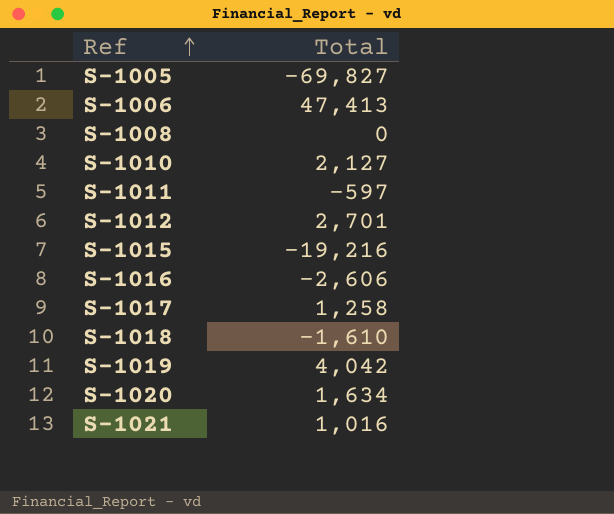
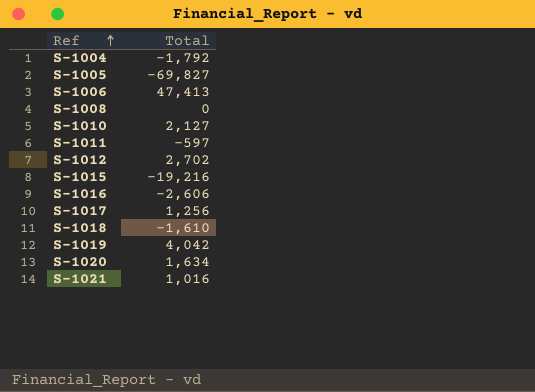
row S-1004: none -> -1,792
S-1012 | Total: 2,701 -> 2,702
S-1017 | Total: 1,258 -> 1,256

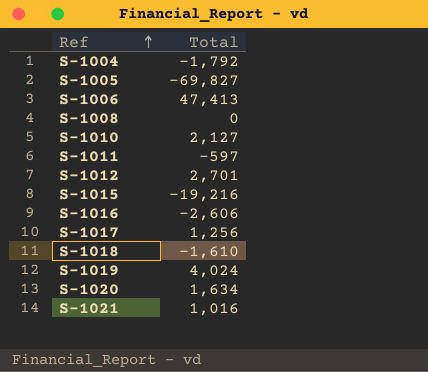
S-1012 | Total: 2,702 -> 2,701
S-1019 | Total: 4,042 -> 4,024

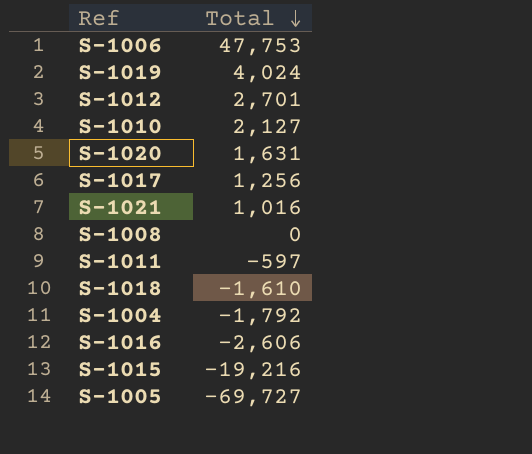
row order: Ref ascending -> Total descending
S-1006 | Total: 47,413 -> 47,753
S-1020 | Total: 1,634 -> 1,631
S-1005 | Total: -69,827 -> -69,727

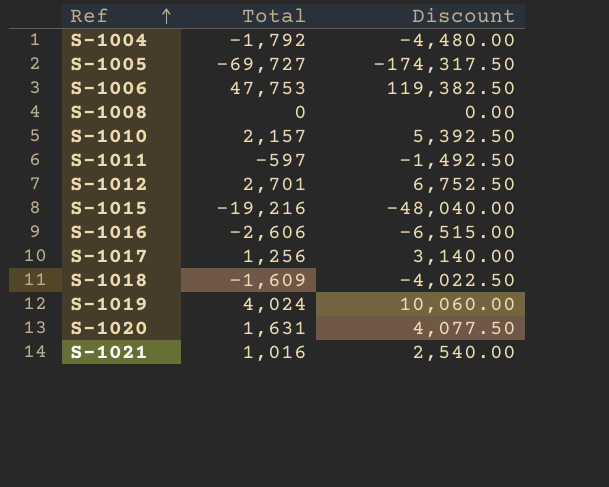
row order: Total descending -> Ref ascending
column Discount | formula: none -> [Total] * 2.5
S-1010 | Total: 2,127 -> 2,157
S-1018 | Total: -1,610 -> -1,609

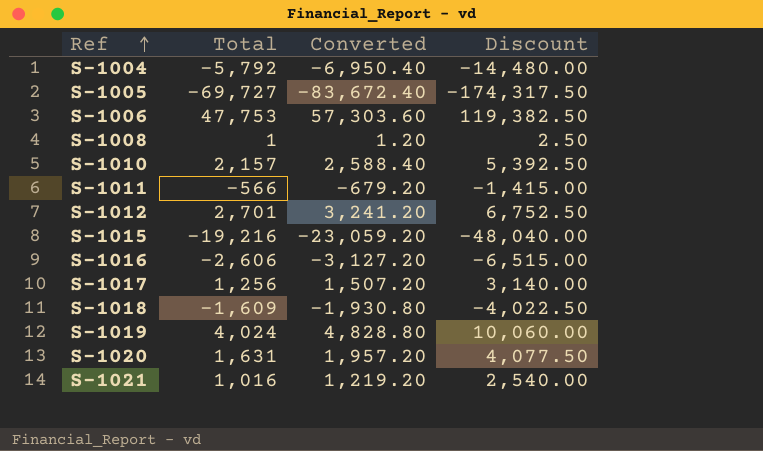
column Converted | formula: none -> [Total] * 1.2
S-1004 | Total: -1,792 -> -5,792
S-1004 | Discount: -4,480.00 -> -14,480.00
S-1008 | Total: 0 -> 1
S-1008 | Discount: 0.00 -> 2.50
S-1011 | Total: -597 -> -566
S-1011 | Discount: -1,492.50 -> -1,415.00

